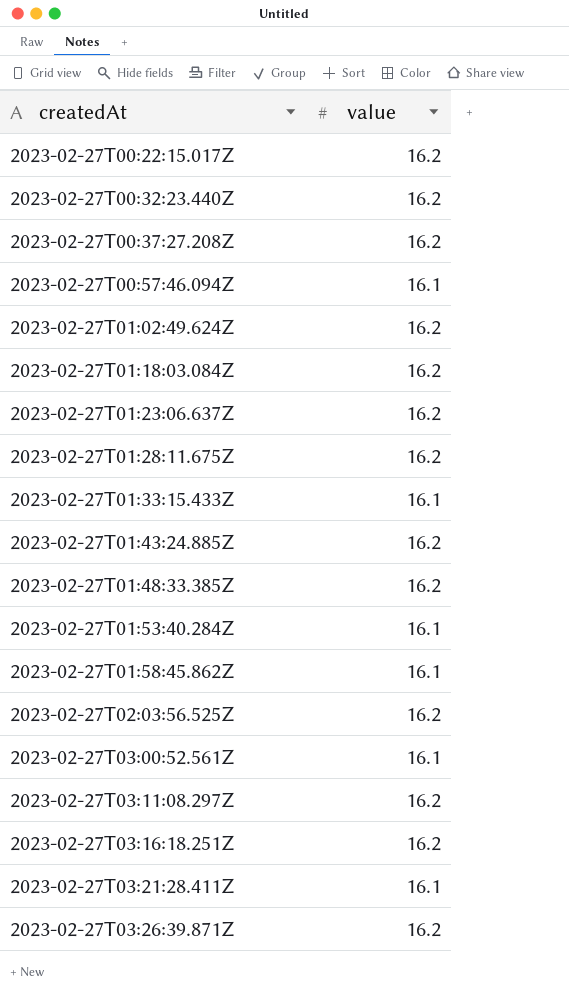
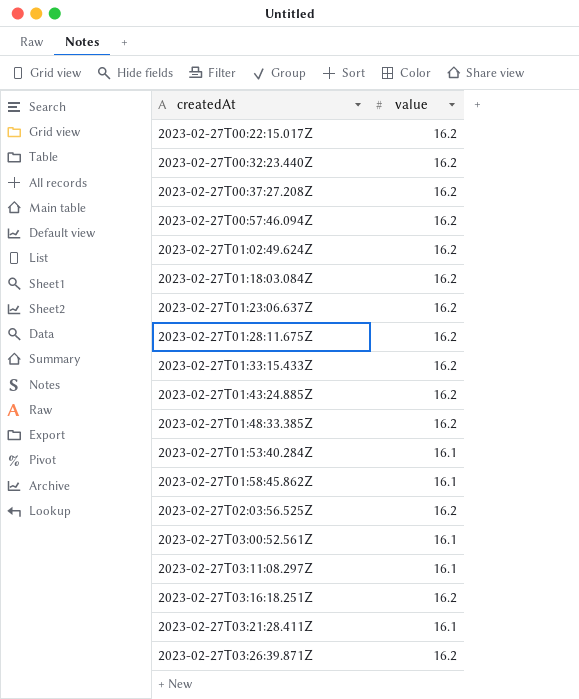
2023-02-27T00:57:46.094Z | value: 16.1 -> 16.2
2023-02-27T01:33:15.433Z | value: 16.1 -> 16.2
2023-02-27T03:11:08.297Z | value: 16.2 -> 16.1

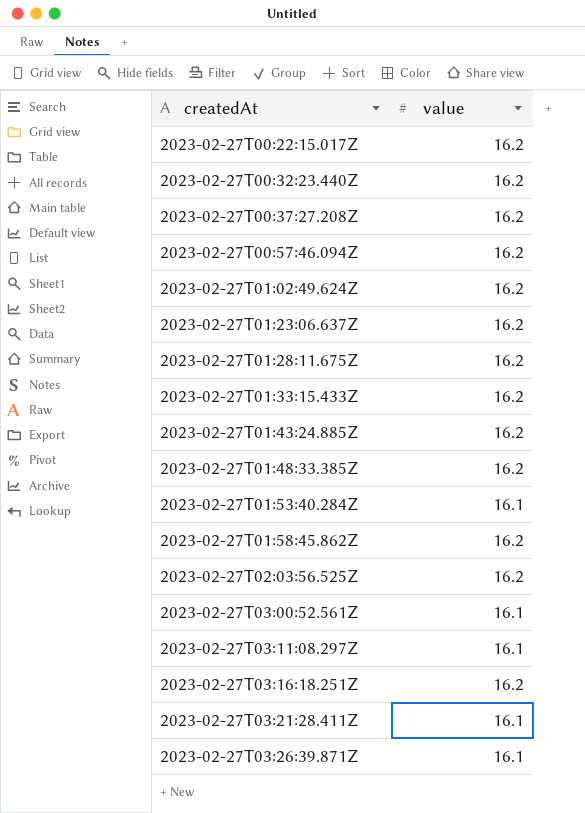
row 2023-02-27T01:18:03.084Z: 16.2 -> none
2023-02-27T01:58:45.862Z | value: 16.1 -> 16.2
2023-02-27T03:26:39.871Z | value: 16.2 -> 16.1

